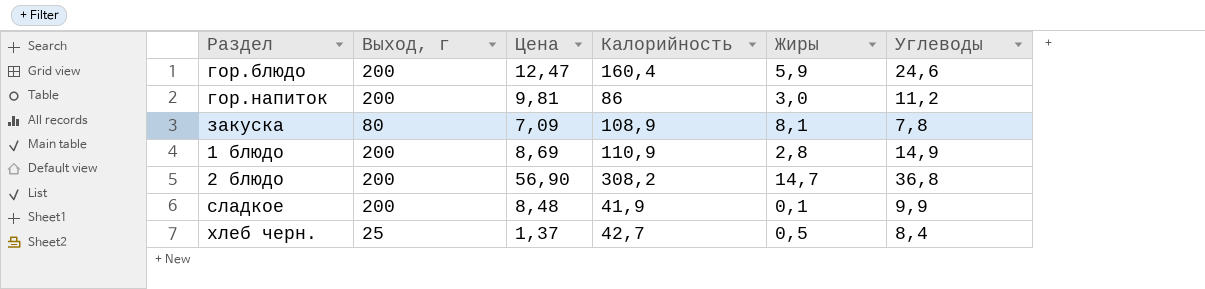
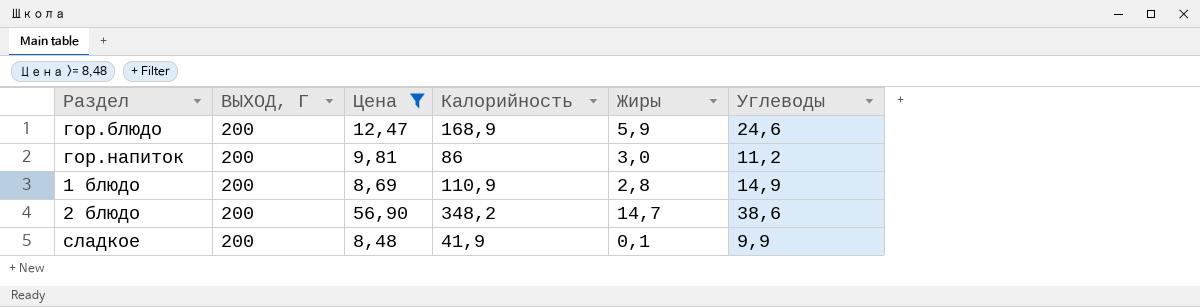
filter: none -> Цена >= 8,48
column name: Выход, г -> ВЫХОД, Г
гор.блюдо | Калорийность: 160,4 -> 168,9
2 блюдо | Калорийность: 308,2 -> 348,2
2 блюдо | Углеводы: 36,8 -> 38,6

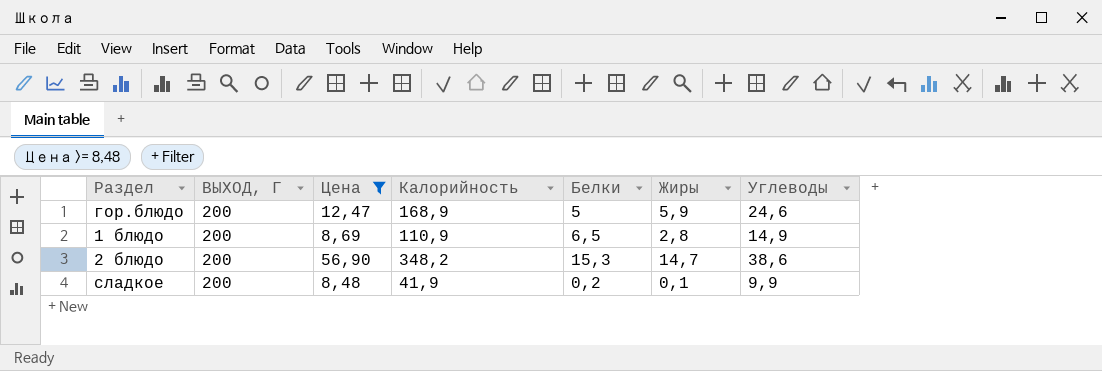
column Белки | position: none -> 5
row гор.напиток: 200 | 9,81 | 86 | 3,0 | 11,2 -> none

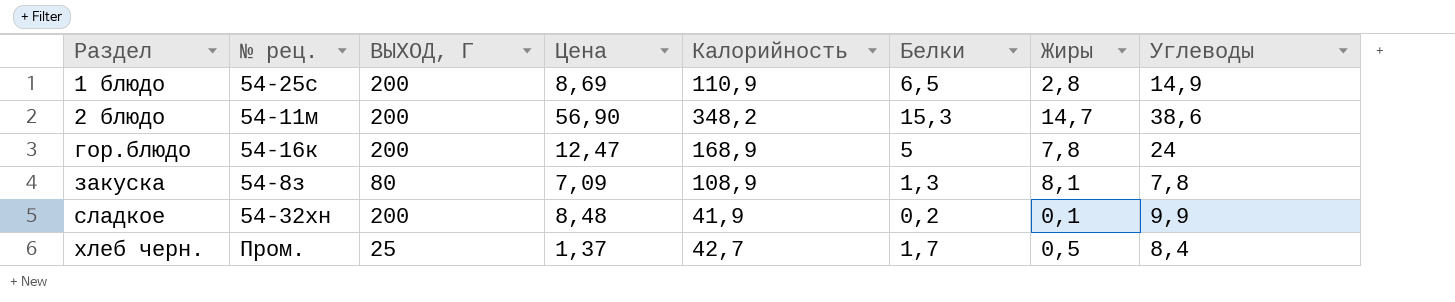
filter: Цена >= 8,48 -> none
row order: none -> Раздел ascending
column № рец. | position: none -> 2
гор.блюдо | Жиры: 5,9 -> 7,8
гор.блюдо | Углеводы: 24,6 -> 24

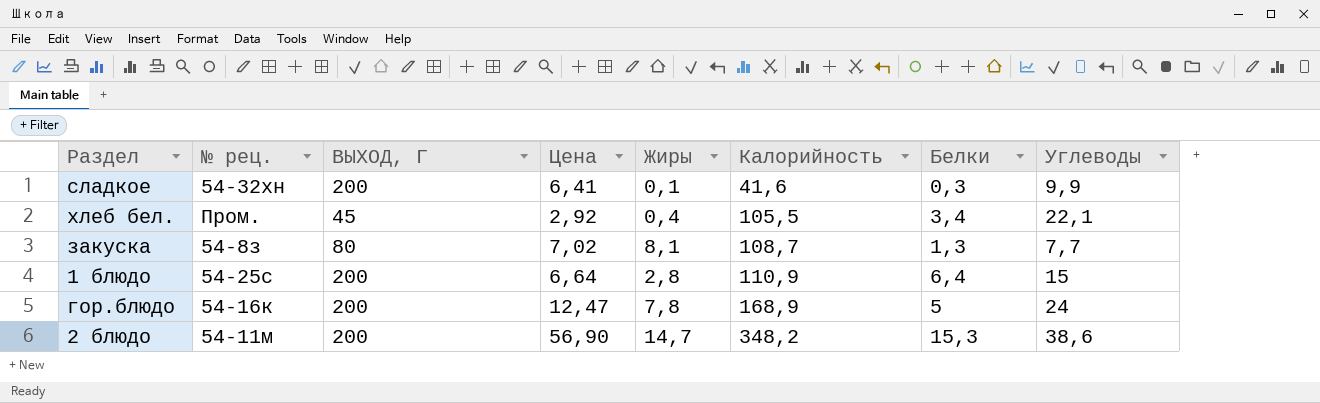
row order: Раздел ascending -> Калорийность ascending
column Жиры | position: 7 -> 5
row хлеб черн.: Пром. | 25 | 1,37 | 42,7 | 1,7 | 0,5 | 8,4 -> none
сладкое | Цена: 8,48 -> 6,41
сладкое | Калорийность: 41,9 -> 41,6
сладкое | Белки: 0,2 -> 0,3
row хлеб бел.: none -> Пром. | 45 | 2,92 | 0,4 | 105,5 | 3,4 | 22,1
закуска | Цена: 7,09 -> 7,02
закуска | Калорийность: 108,9 -> 108,7
закуска | Углеводы: 7,8 -> 7,7
1 блюдо | Цена: 8,69 -> 6,64
1 блюдо | Белки: 6,5 -> 6,4
1 блюдо | Углеводы: 14,9 -> 15

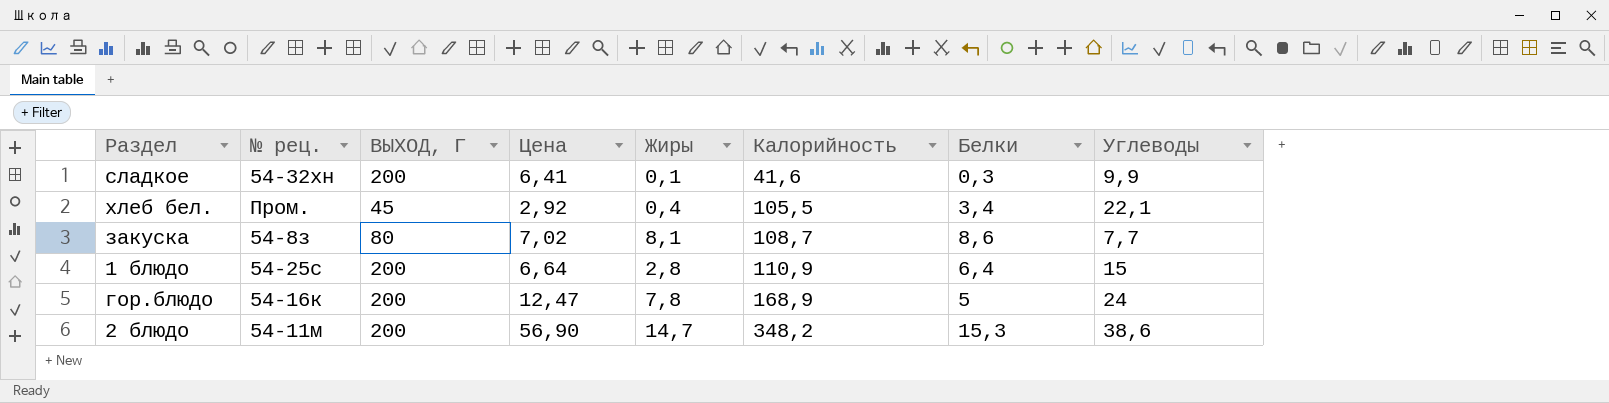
закуска | Белки: 1,3 -> 8,6

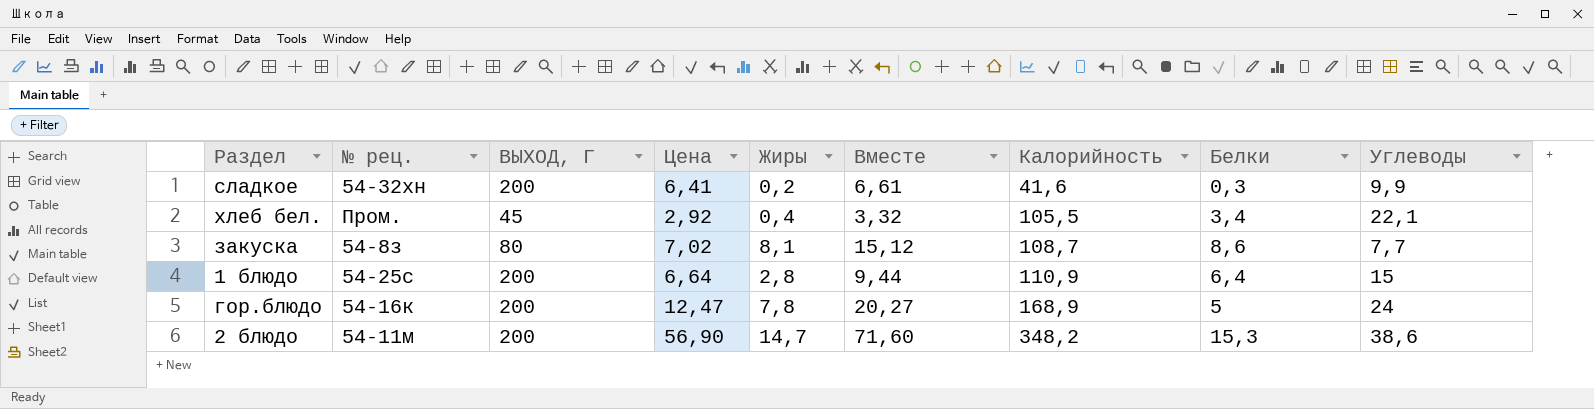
column Вместе | formula: none -> [Цена] + [Жиры]
сладкое | Жиры: 0,1 -> 0,2

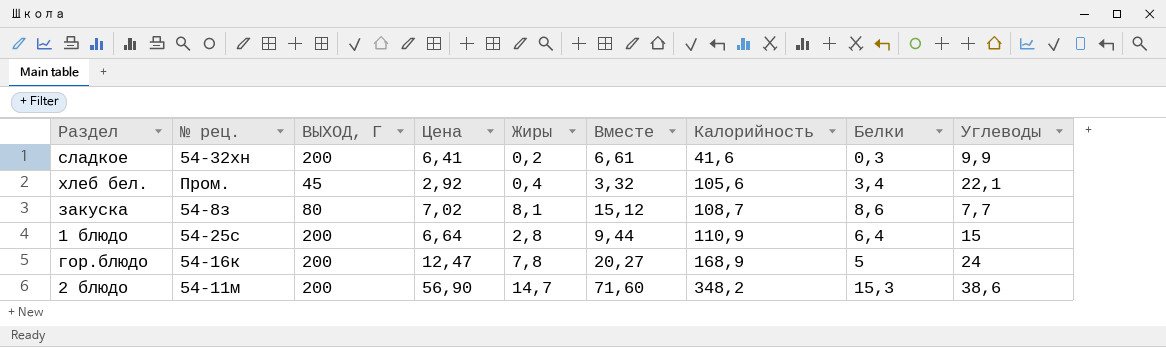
хлеб бел. | Калорийность: 105,5 -> 105,6

